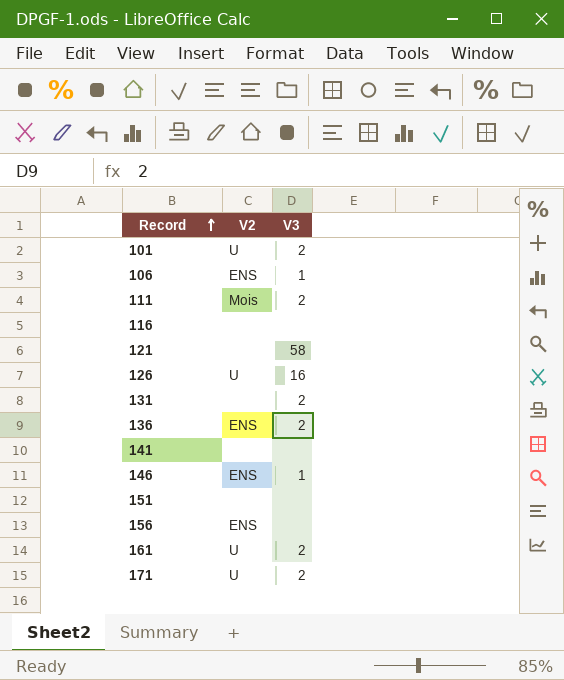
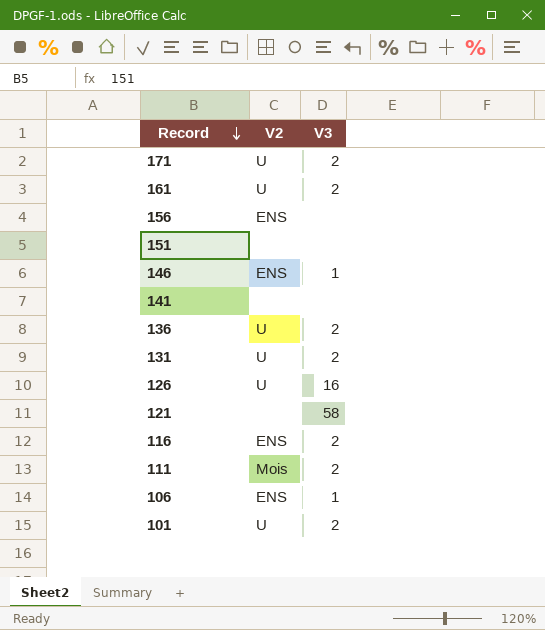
row order: Record ascending -> Record descending
136 | V2: ENS -> U
131 | V2: none -> U
116 | V2: none -> ENS
116 | V3: none -> 2

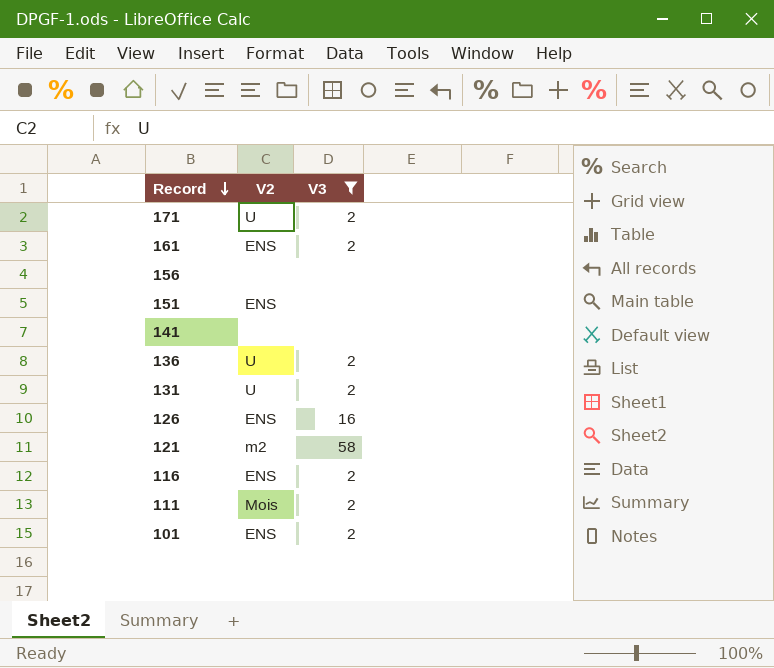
filter: none -> V3 != 1
161 | V2: U -> ENS
156 | V2: ENS -> none
151 | V2: none -> ENS
126 | V2: U -> ENS
121 | V2: none -> m2
101 | V2: U -> ENS

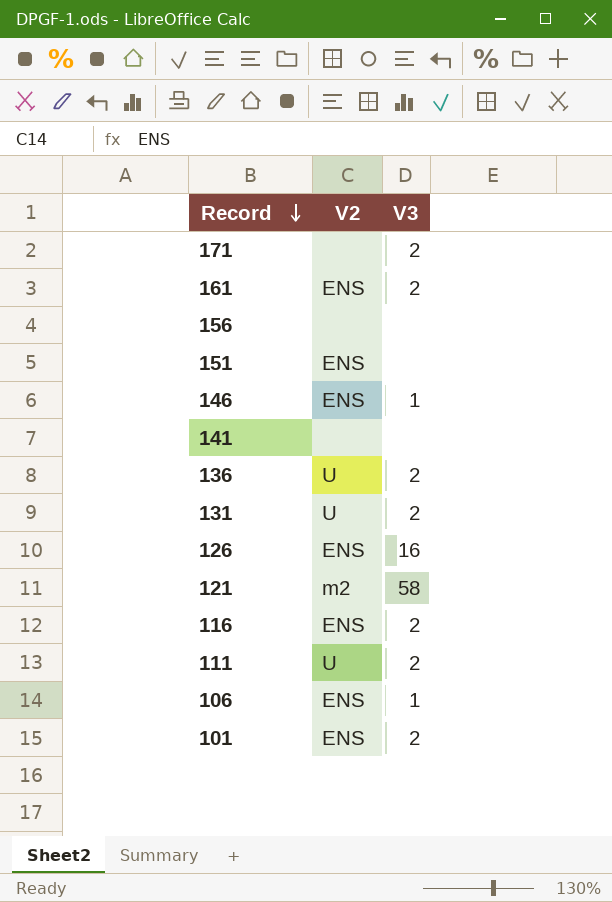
filter: V3 != 1 -> none
171 | V2: U -> none
111 | V2: Mois -> U

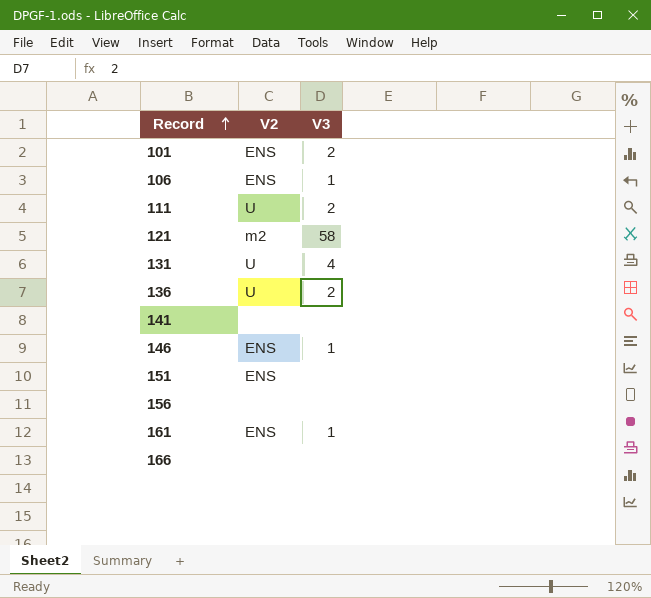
row order: Record descending -> Record ascending
row 171: none | 2 -> none
row 126: ENS | 16 -> none
row 116: ENS | 2 -> none
131 | V3: 2 -> 4
161 | V3: 2 -> 1
row 166: none -> none | none

